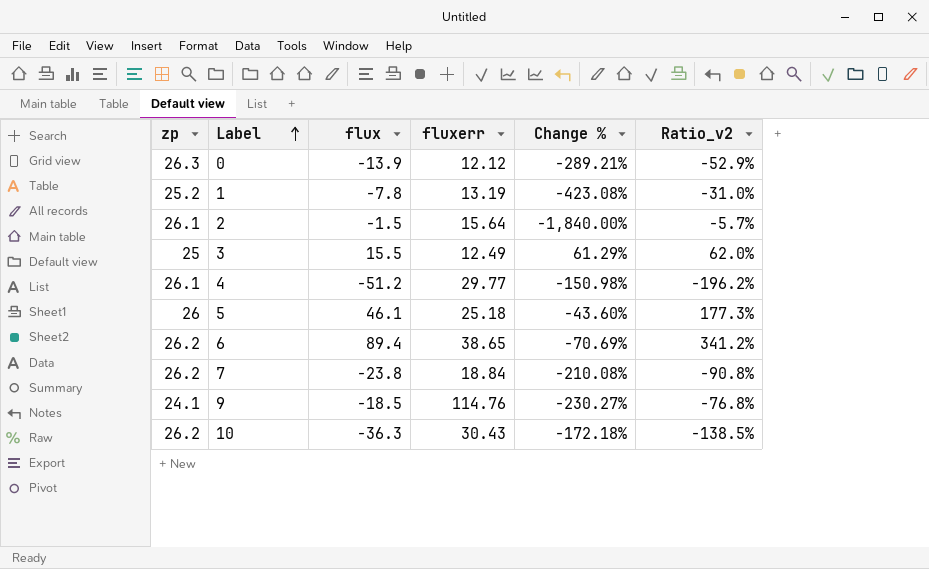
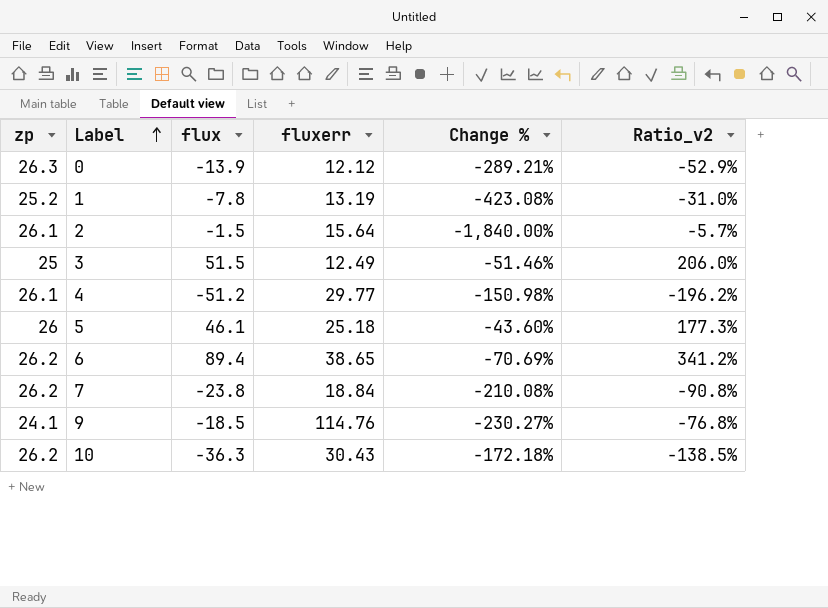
3 | flux: 15.5 -> 51.5
3 | Change %: 61.29% -> -51.46%
3 | Ratio_v2: 62.0% -> 206.0%

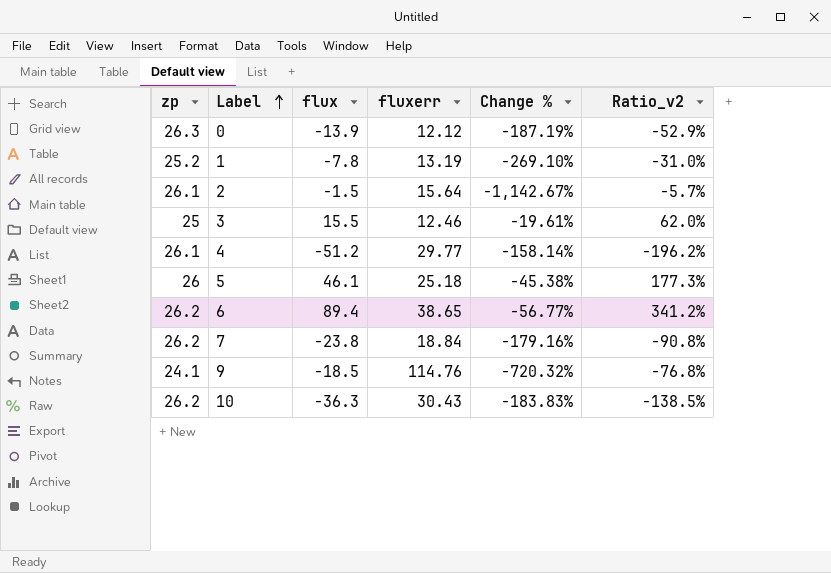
column Change % | formula: ([zp] - [flux]) / [flux] -> ([fluxerr] - [flux]) / [flux]
3 | flux: 51.5 -> 15.5
3 | fluxerr: 12.49 -> 12.46
3 | Ratio_v2: 206.0% -> 62.0%

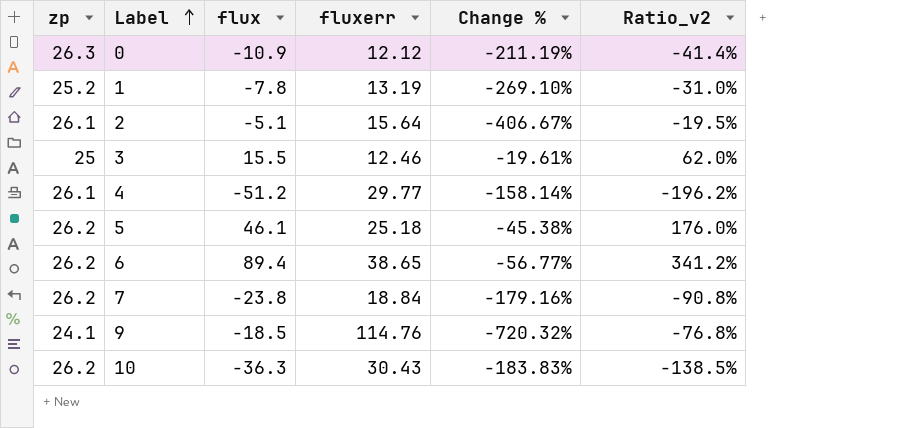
0 | flux: -13.9 -> -10.9
0 | Change %: -187.19% -> -211.19%
0 | Ratio_v2: -52.9% -> -41.4%
2 | flux: -1.5 -> -5.1
2 | Change %: -1,142.67% -> -406.67%
2 | Ratio_v2: -5.7% -> -19.5%
5 | zp: 26 -> 26.2
5 | Ratio_v2: 177.3% -> 176.0%

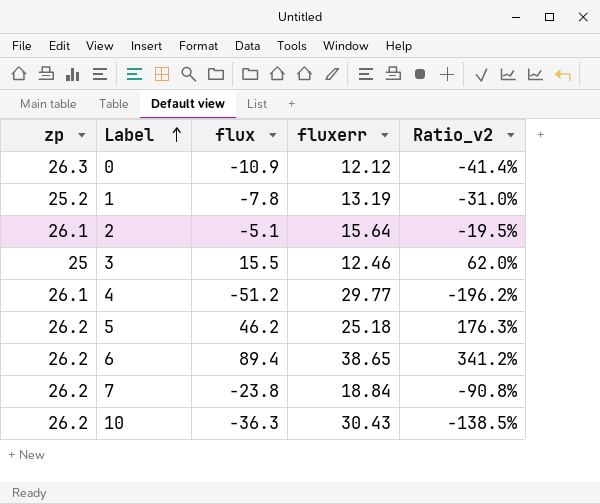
column Change % | formula: ([fluxerr] - [flux]) / [flux] -> none
row 9: 24.1 | -18.5 | 114.76 | -720.32% | -76.8% -> none
5 | flux: 46.1 -> 46.2
5 | Ratio_v2: 176.0% -> 176.3%

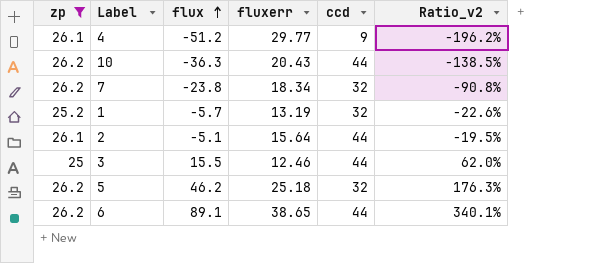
filter: none -> zp != 26.3
row order: Label ascending -> flux ascending
column ccd | position: none -> 5
10 | fluxerr: 30.43 -> 20.43
7 | fluxerr: 18.84 -> 18.34
1 | flux: -7.8 -> -5.7
1 | Ratio_v2: -31.0% -> -22.6%
6 | flux: 89.4 -> 89.1
6 | Ratio_v2: 341.2% -> 340.1%

